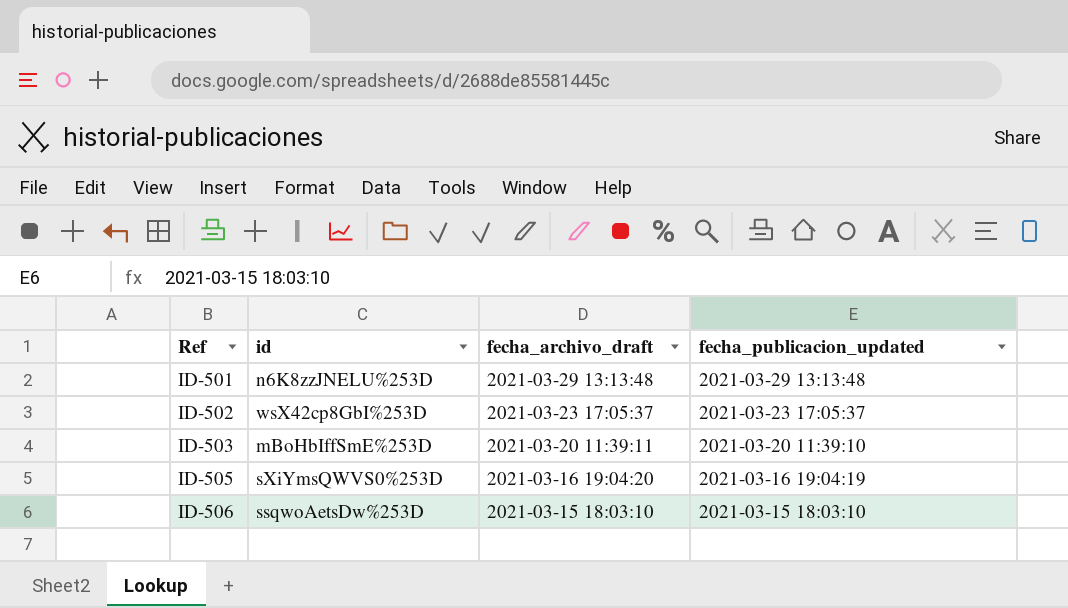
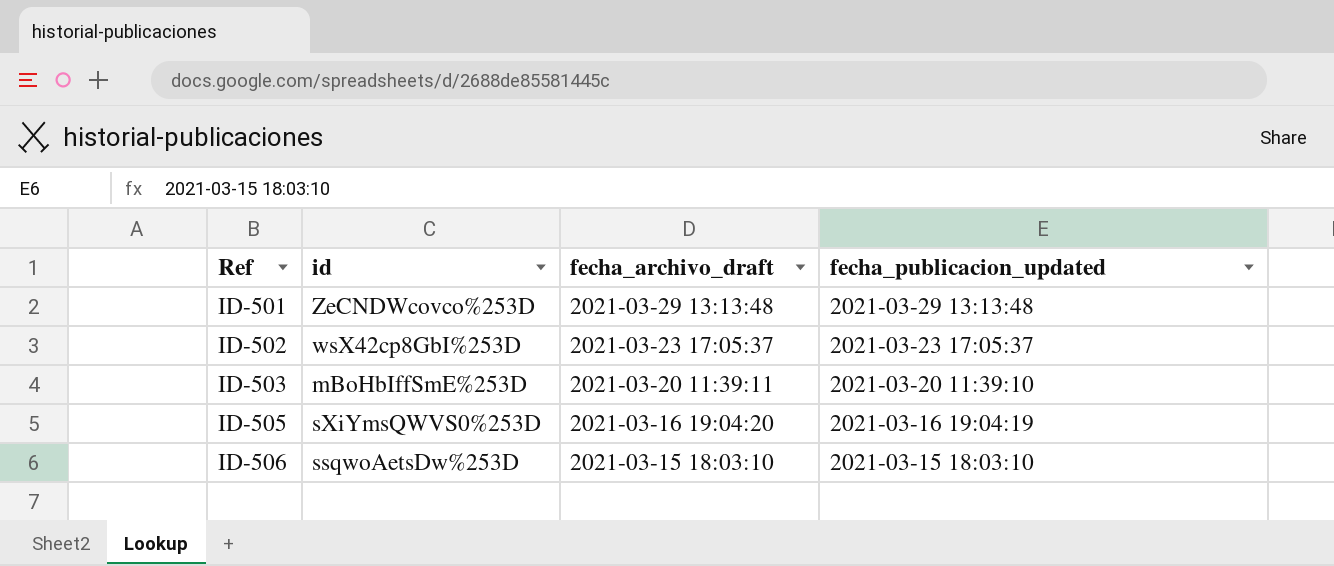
ID-501 | id: n6K8zzJNELU%253D -> ZeCNDWcovco%253D

